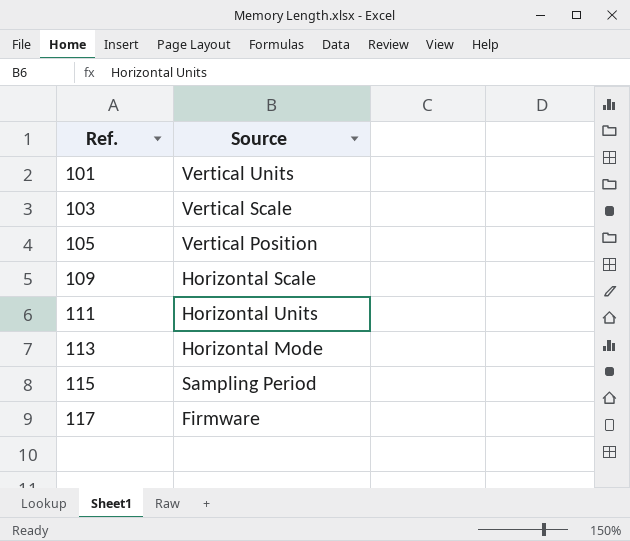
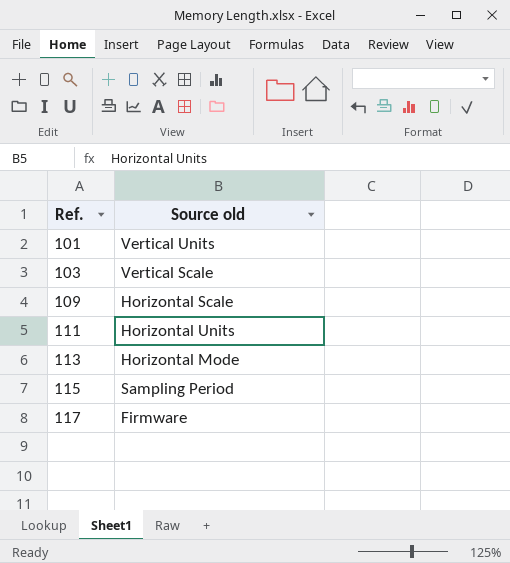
column name: Source -> Source old
row 105: Vertical Position -> none

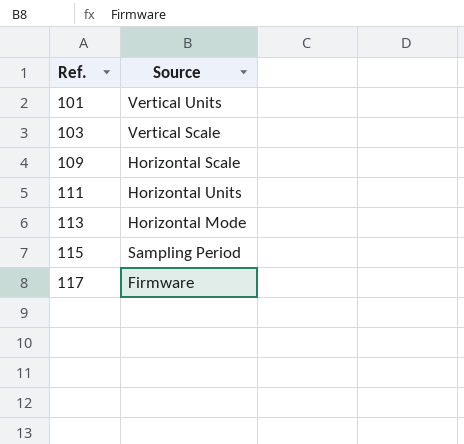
column name: Source old -> Source

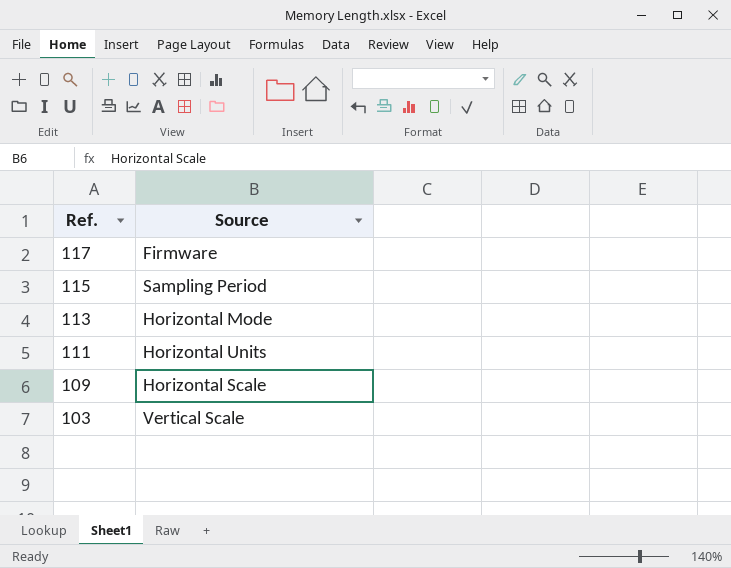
row order: Ref. ascending -> Ref. descending
row 101: Vertical Units -> none

